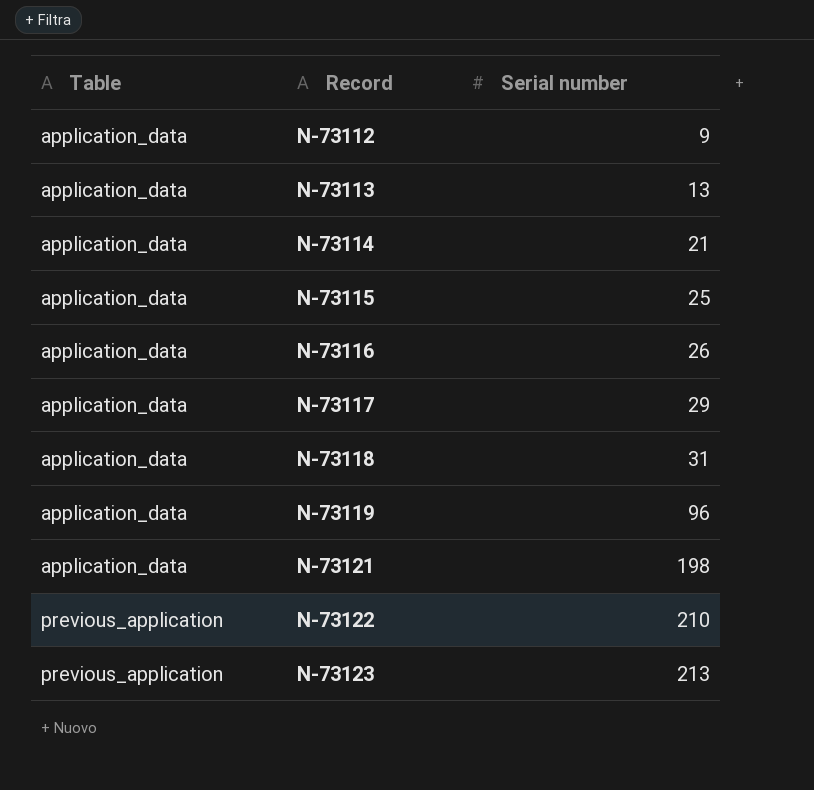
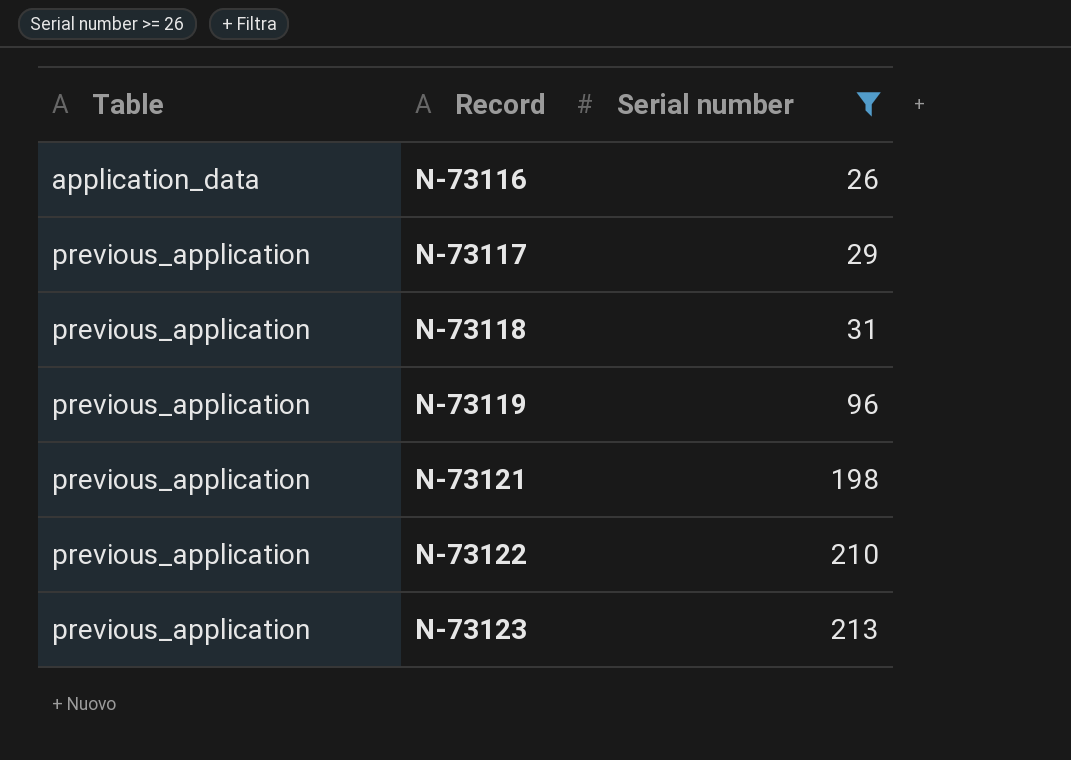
filter: none -> Serial number >= 26
N-73117 | Table: application_data -> previous_application
N-73118 | Table: application_data -> previous_application
N-73119 | Table: application_data -> previous_application
N-73121 | Table: application_data -> previous_application

